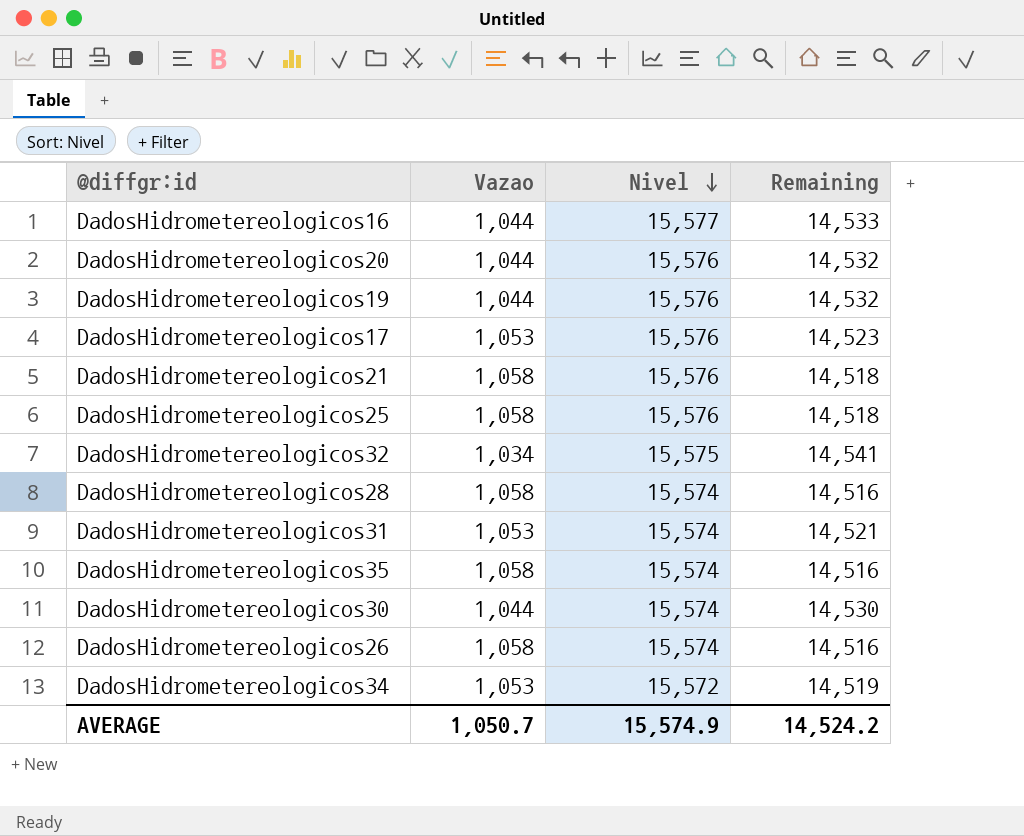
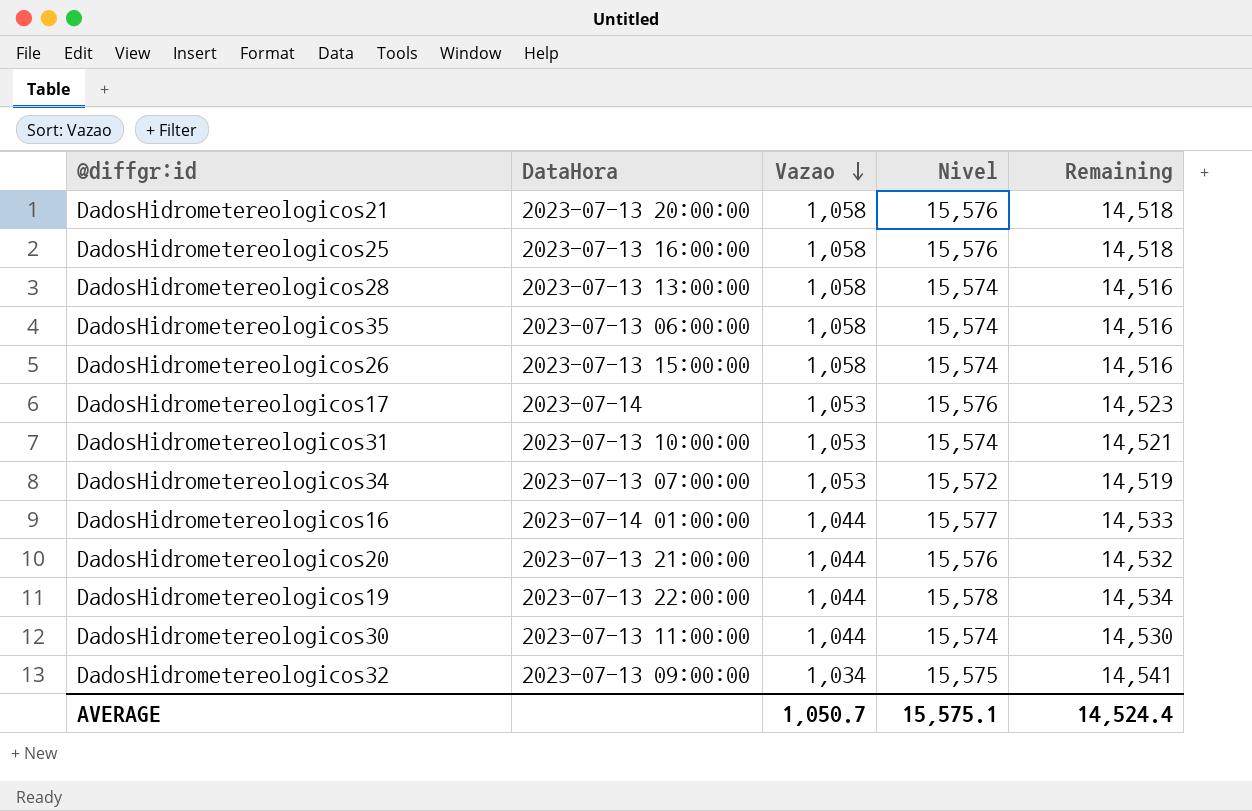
row order: Nivel descending -> Vazao descending
column DataHora | position: none -> 2
DadosHidrometereologicos19 | Nivel: 15,576 -> 15,578
DadosHidrometereologicos19 | Remaining: 14,532 -> 14,534
AVERAGE | Nivel: 15,574.9 -> 15,575.1
AVERAGE | Remaining: 14,524.2 -> 14,524.4

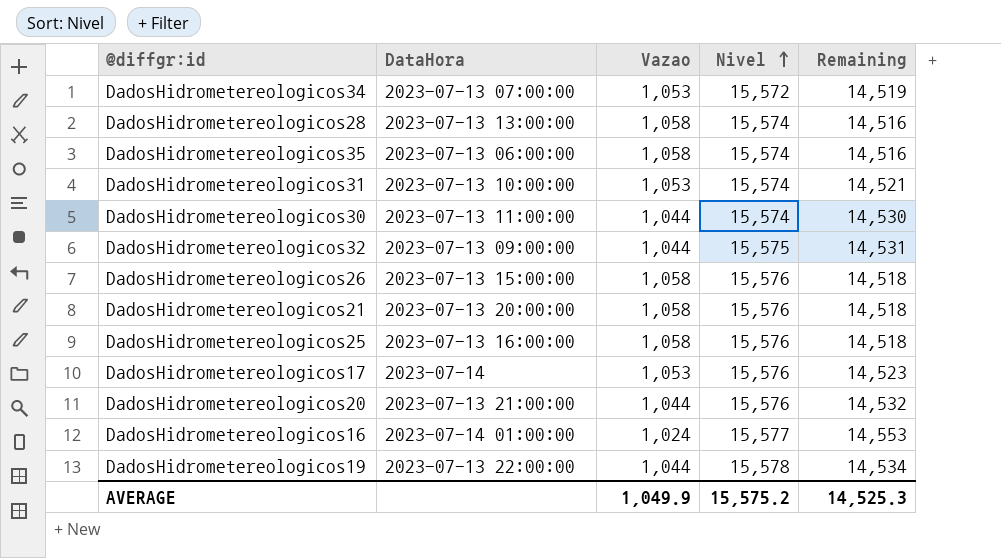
row order: Vazao descending -> Nivel ascending
DadosHidrometereologicos32 | Vazao: 1,034 -> 1,044
DadosHidrometereologicos32 | Remaining: 14,541 -> 14,531
DadosHidrometereologicos26 | Nivel: 15,574 -> 15,576
DadosHidrometereologicos26 | Remaining: 14,516 -> 14,518
DadosHidrometereologicos16 | Vazao: 1,044 -> 1,024
DadosHidrometereologicos16 | Remaining: 14,533 -> 14,553
AVERAGE | Vazao: 1,050.7 -> 1,049.9
AVERAGE | Nivel: 15,575.1 -> 15,575.2
AVERAGE | Remaining: 14,524.4 -> 14,525.3

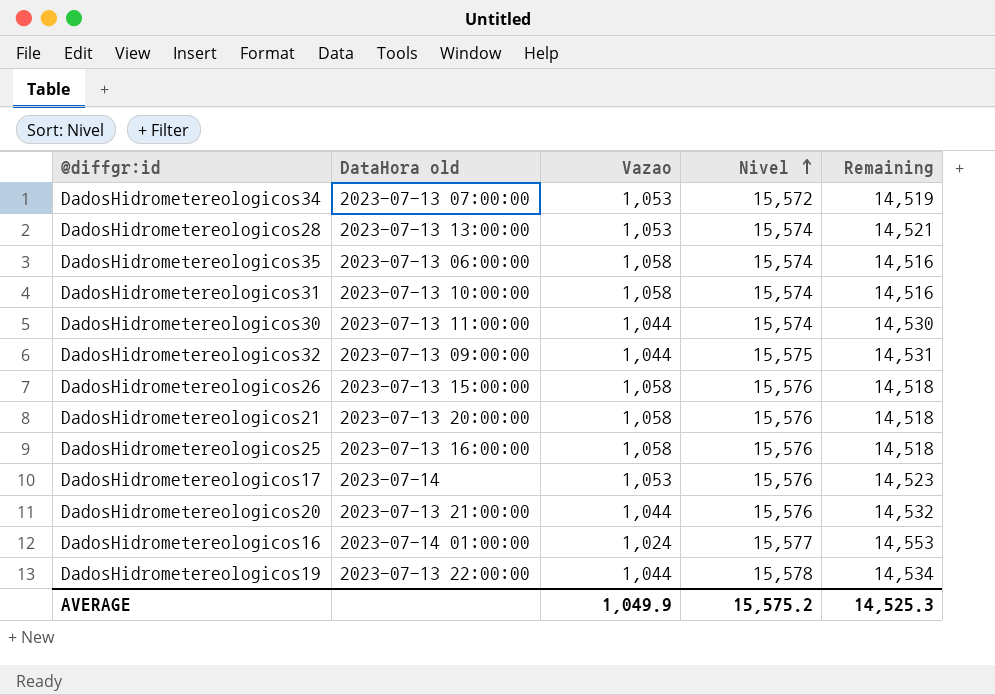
column name: DataHora -> DataHora old
DadosHidrometereologicos28 | Vazao: 1,058 -> 1,053
DadosHidrometereologicos28 | Remaining: 14,516 -> 14,521
DadosHidrometereologicos31 | Vazao: 1,053 -> 1,058
DadosHidrometereologicos31 | Remaining: 14,521 -> 14,516

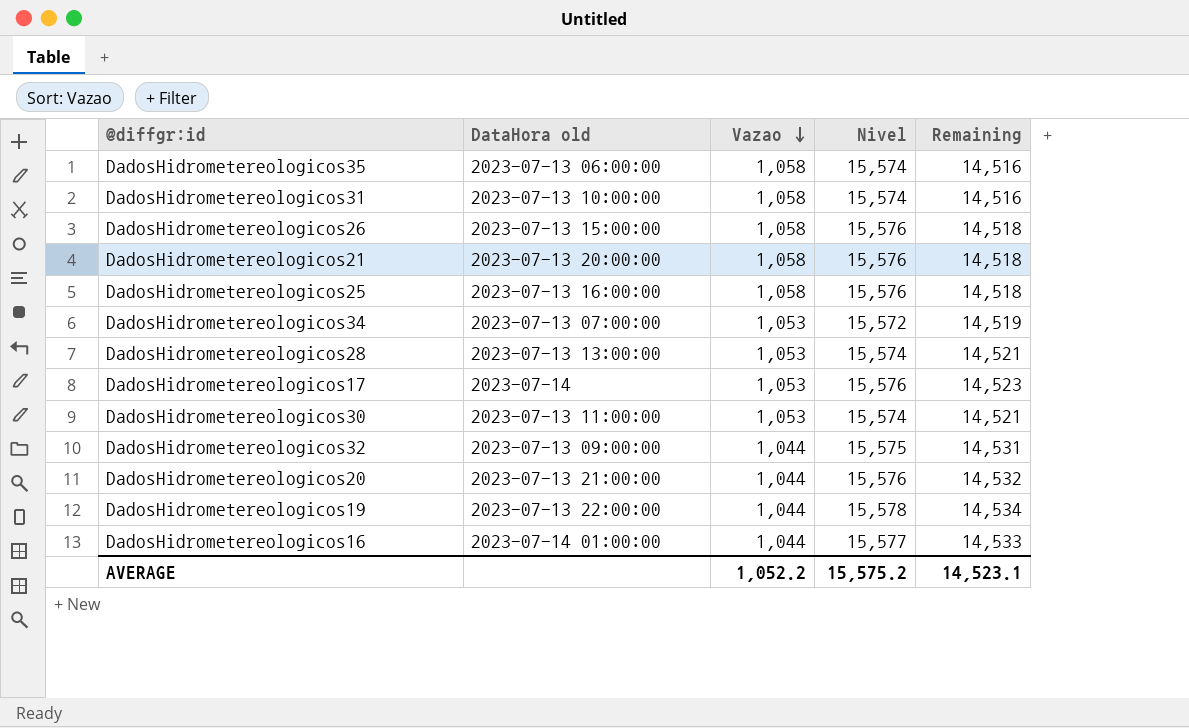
row order: Nivel ascending -> Vazao descending
DadosHidrometereologicos30 | Vazao: 1,044 -> 1,053
DadosHidrometereologicos30 | Remaining: 14,530 -> 14,521
DadosHidrometereologicos16 | Vazao: 1,024 -> 1,044
DadosHidrometereologicos16 | Remaining: 14,553 -> 14,533
AVERAGE | Vazao: 1,049.9 -> 1,052.2
AVERAGE | Remaining: 14,525.3 -> 14,523.1

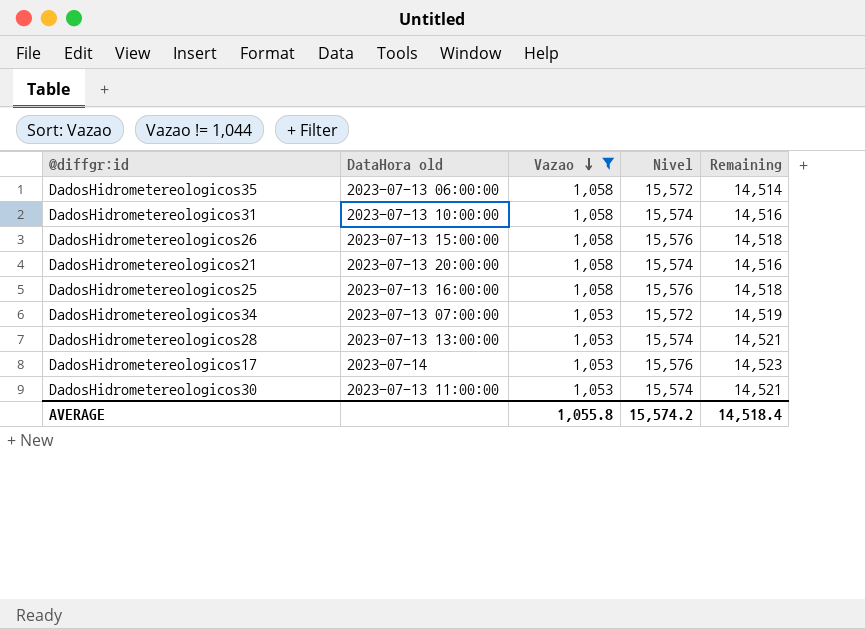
filter: none -> Vazao != 1,044
DadosHidrometereologicos35 | Nivel: 15,574 -> 15,572
DadosHidrometereologicos35 | Remaining: 14,516 -> 14,514
DadosHidrometereologicos21 | Nivel: 15,576 -> 15,574
DadosHidrometereologicos21 | Remaining: 14,518 -> 14,516
AVERAGE | Vazao: 1,052.2 -> 1,055.8
AVERAGE | Nivel: 15,575.2 -> 15,574.2
AVERAGE | Remaining: 14,523.1 -> 14,518.4

